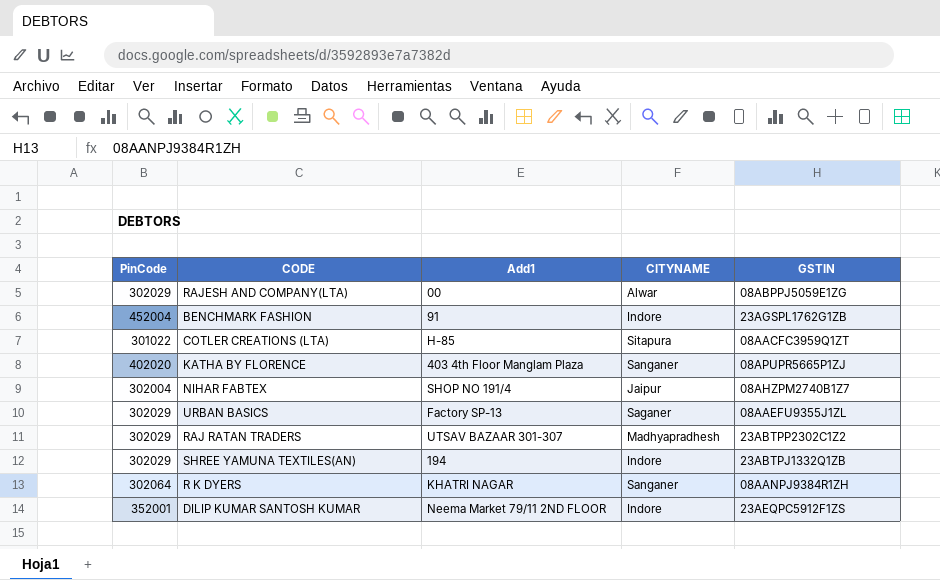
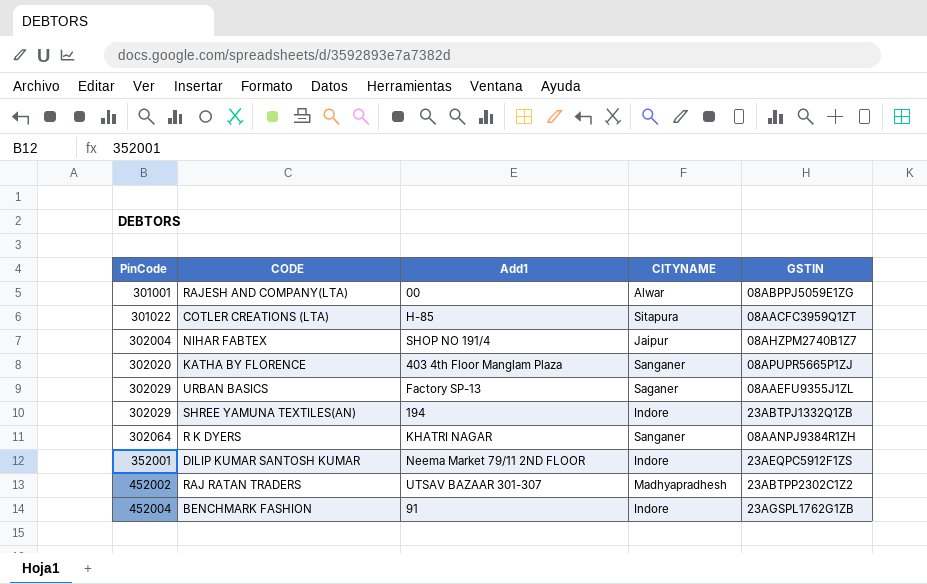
row order: none -> PinCode ascending
RAJESH AND COMPANY(LTA) | PinCode: 302029 -> 301001
KATHA BY FLORENCE | PinCode: 402020 -> 302020
RAJ RATAN TRADERS | PinCode: 302029 -> 452002

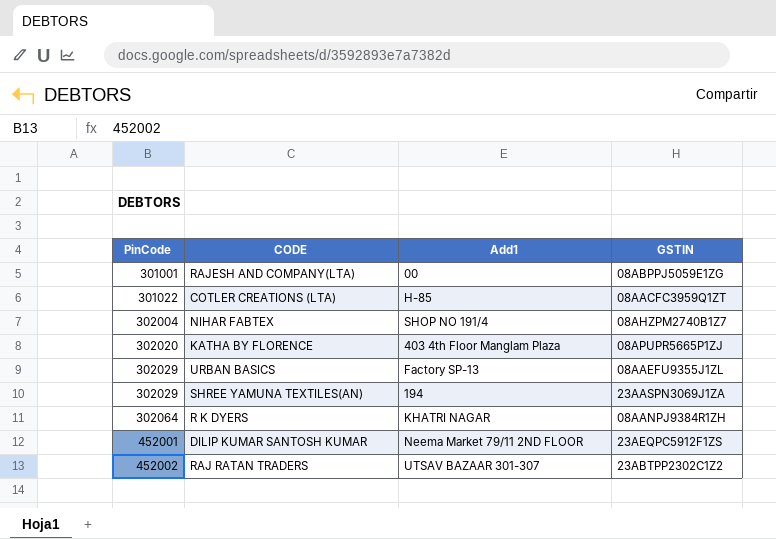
column CITYNAME | position: 4 -> none
row BENCHMARK FASHION: 452004 | 91 | Indore | 23AGSPL1762G1ZB -> none
SHREE YAMUNA TEXTILES(AN) | GSTIN: 23ABTPJ1332Q1ZB -> 23AASPN3069J1ZA
DILIP KUMAR SANTOSH KUMAR | PinCode: 352001 -> 452001

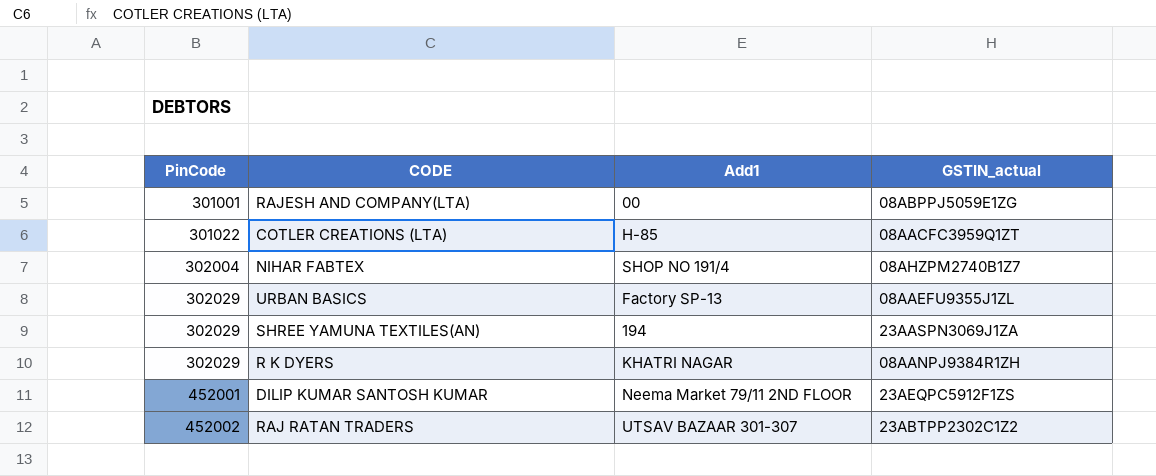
column name: GSTIN -> GSTIN_actual
row KATHA BY FLORENCE: 302020 | 403 4th Floor Manglam Plaza | 08APUPR5665P1ZJ -> none
R K DYERS | PinCode: 302064 -> 302029

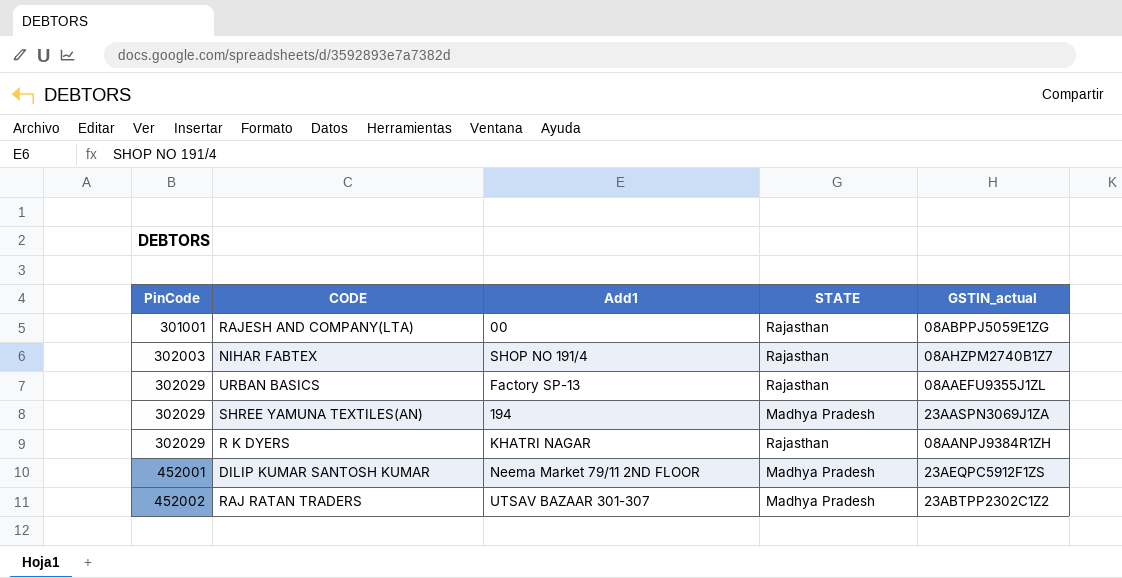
column STATE | position: none -> 4
row COTLER CREATIONS (LTA): 301022 | H-85 | 08AACFC3959Q1ZT -> none
NIHAR FABTEX | PinCode: 302004 -> 302003

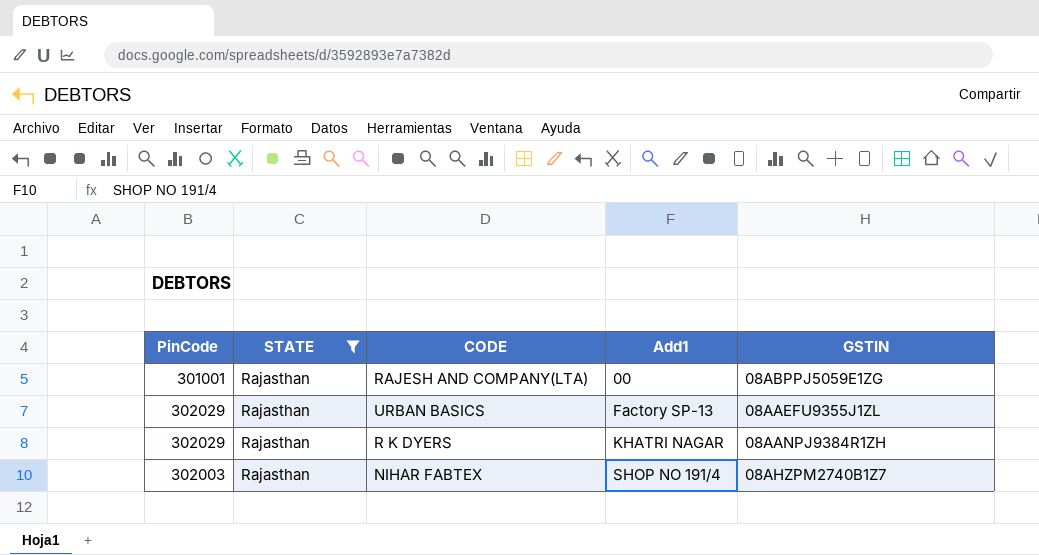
filter: none -> STATE = Rajasthan
row order: PinCode ascending -> Add1 ascending
column STATE | position: 4 -> 2
column name: GSTIN_actual -> GSTIN

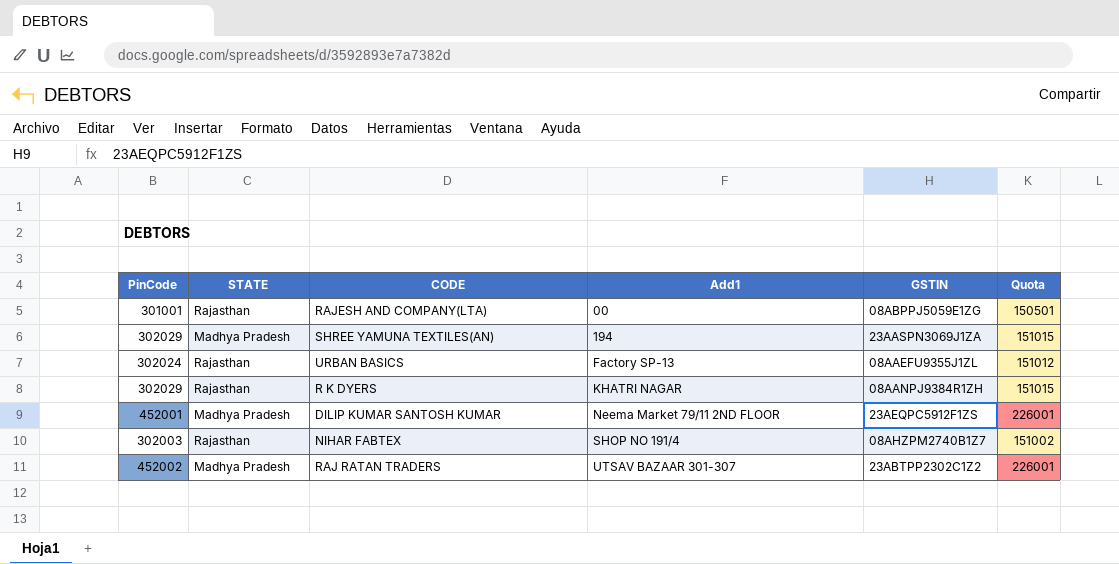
filter: STATE = Rajasthan -> none
column Quota | formula: none -> [PinCode] * 0.5
URBAN BASICS | PinCode: 302029 -> 302024

